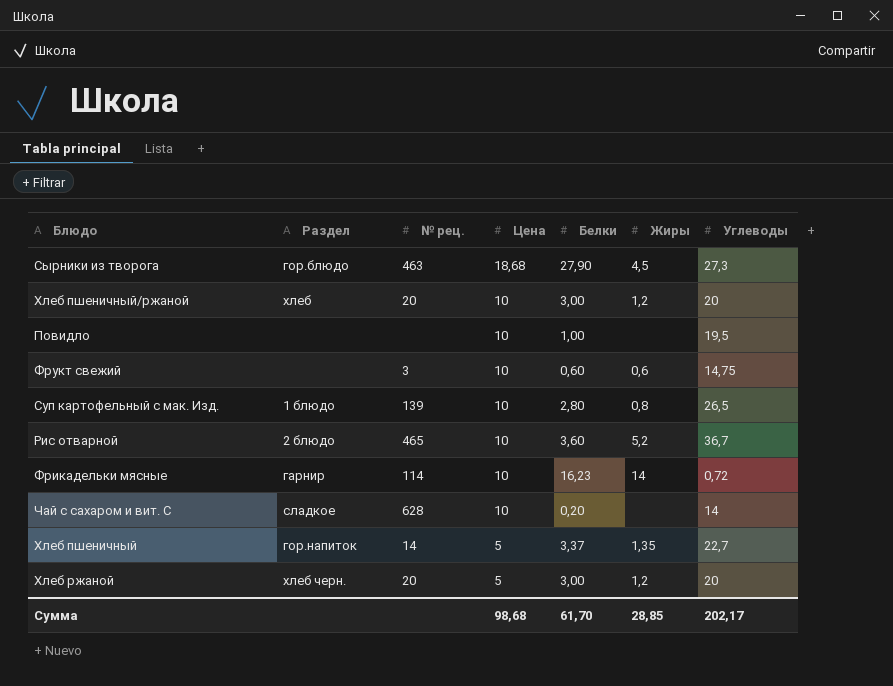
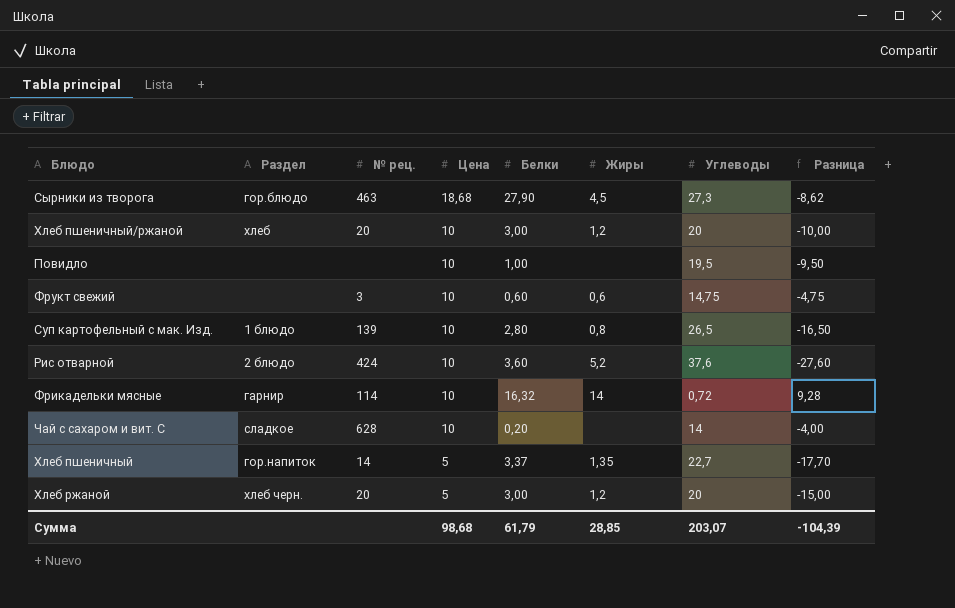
column Разница | formula: none -> [Цена] - [Углеводы]
Рис отварной | № рец.: 465 -> 424
Рис отварной | Углеводы: 36,7 -> 37,6
Фрикадельки мясные | Белки: 16,23 -> 16,32
Сумма | Белки: 61,70 -> 61,79
Сумма | Углеводы: 202,17 -> 203,07

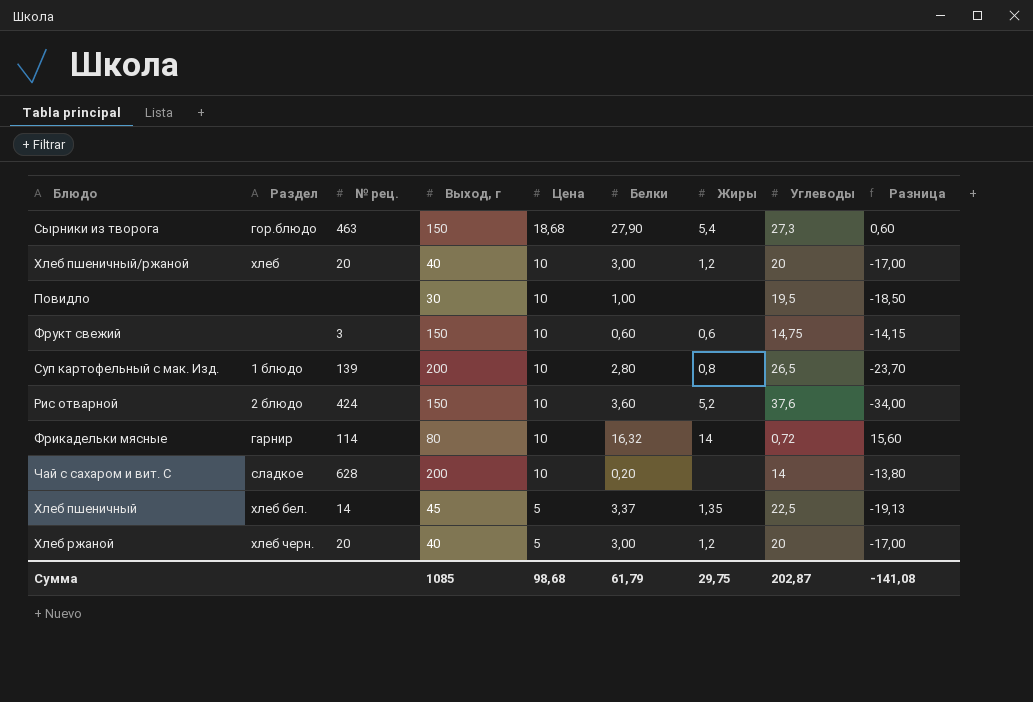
column Выход, г | position: none -> 4
column Разница | formula: [Цена] - [Углеводы] -> [Белки] - [Углеводы]
Сырники из творога | Жиры: 4,5 -> 5,4
Хлеб пшеничный | Раздел: гор.напиток -> хлеб бел.
Хлеб пшеничный | Углеводы: 22,7 -> 22,5
Сумма | Жиры: 28,85 -> 29,75
Сумма | Углеводы: 203,07 -> 202,87
Сумма | Разница: -104,39 -> -141,08

